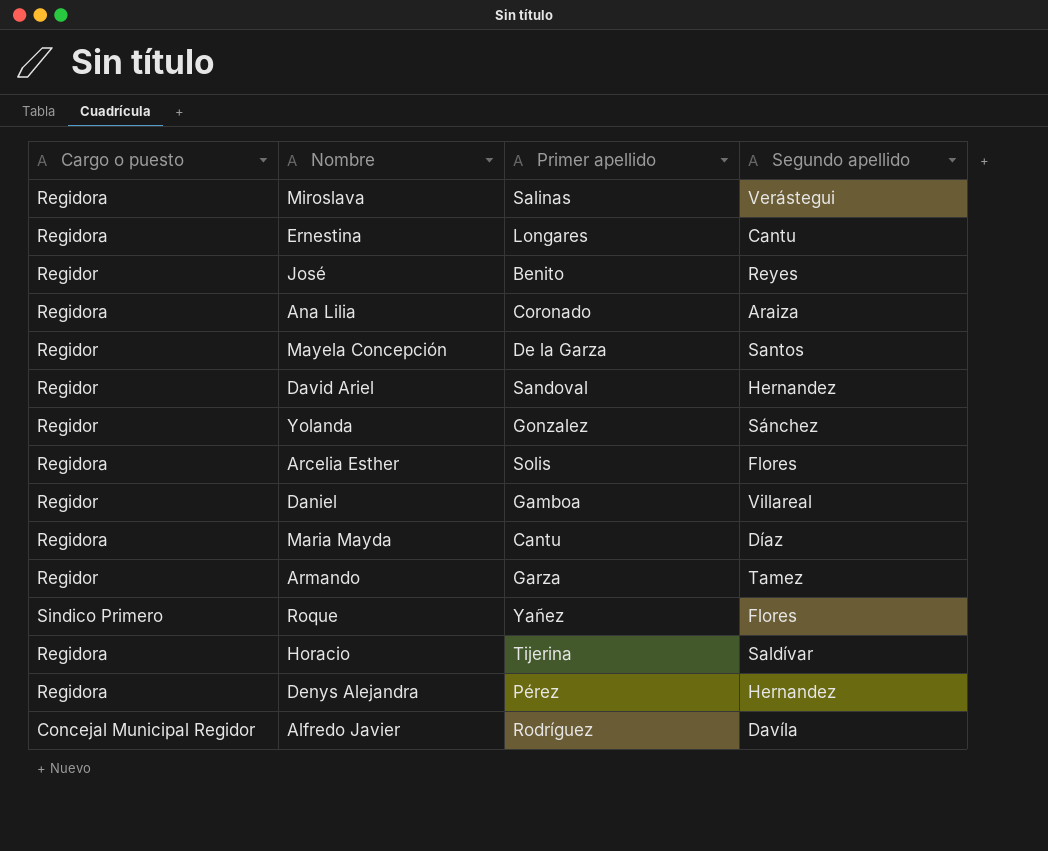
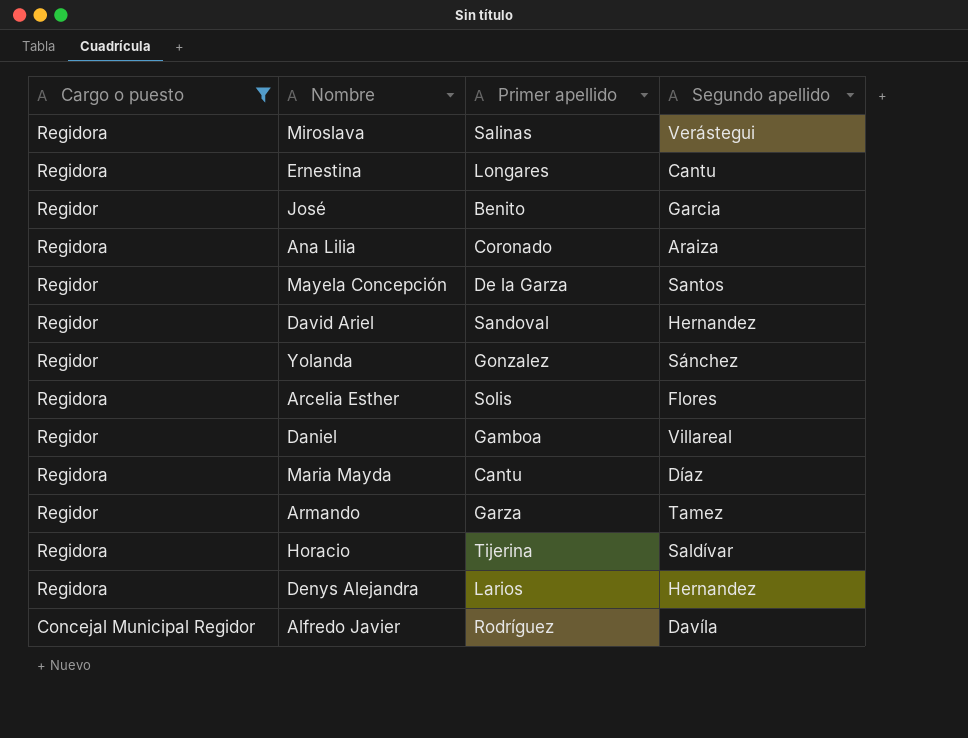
filter: none -> Cargo o puesto != Sindico Primero
José | Segundo apellido: Reyes -> Garcia
Denys Alejandra | Primer apellido: Pérez -> Larios

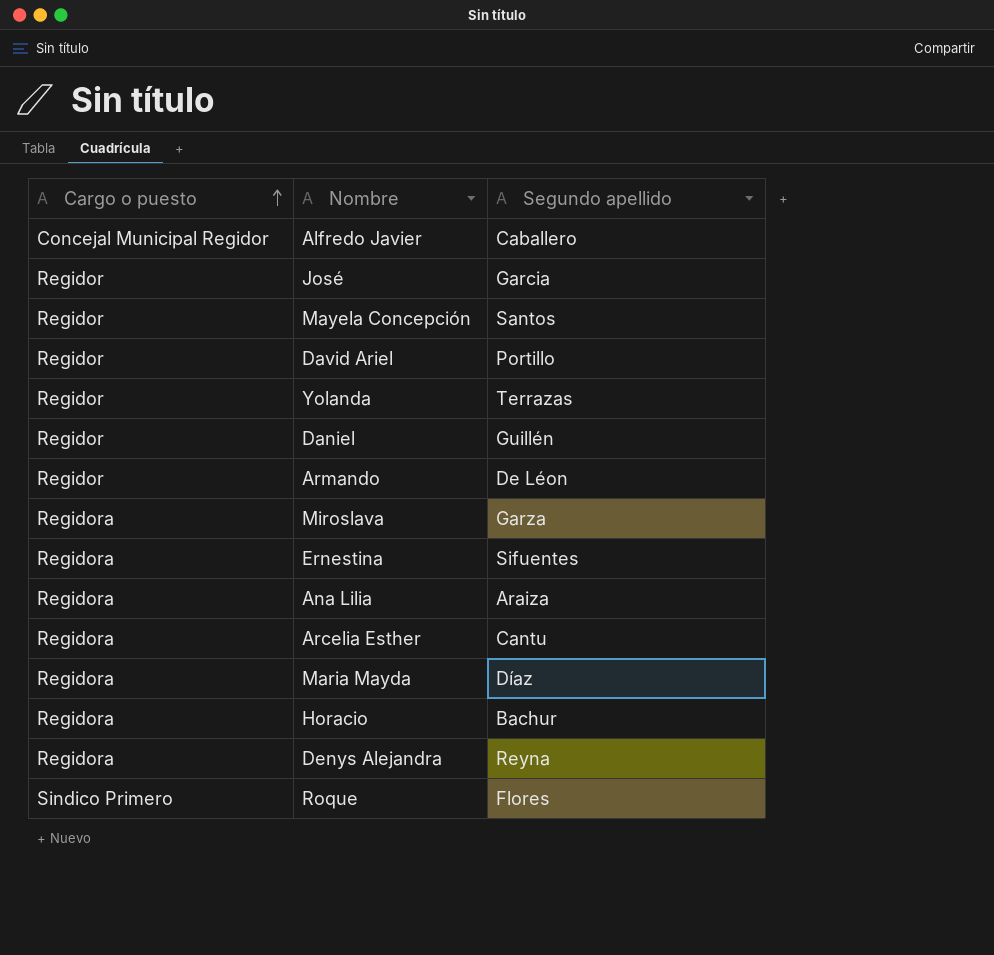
filter: Cargo o puesto != Sindico Primero -> none
row order: none -> Cargo o puesto ascending
column Primer apellido | position: 3 -> none
Alfredo Javier | Segundo apellido: Davíla -> Caballero
David Ariel | Segundo apellido: Hernandez -> Portillo
Yolanda | Segundo apellido: Sánchez -> Terrazas
Daniel | Segundo apellido: Villareal -> Guillén
Armando | Segundo apellido: Tamez -> De Léon
Miroslava | Segundo apellido: Verástegui -> Garza
Ernestina | Segundo apellido: Cantu -> Sifuentes
Arcelia Esther | Segundo apellido: Flores -> Cantu
Horacio | Segundo apellido: Saldívar -> Bachur
Denys Alejandra | Segundo apellido: Hernandez -> Reyna

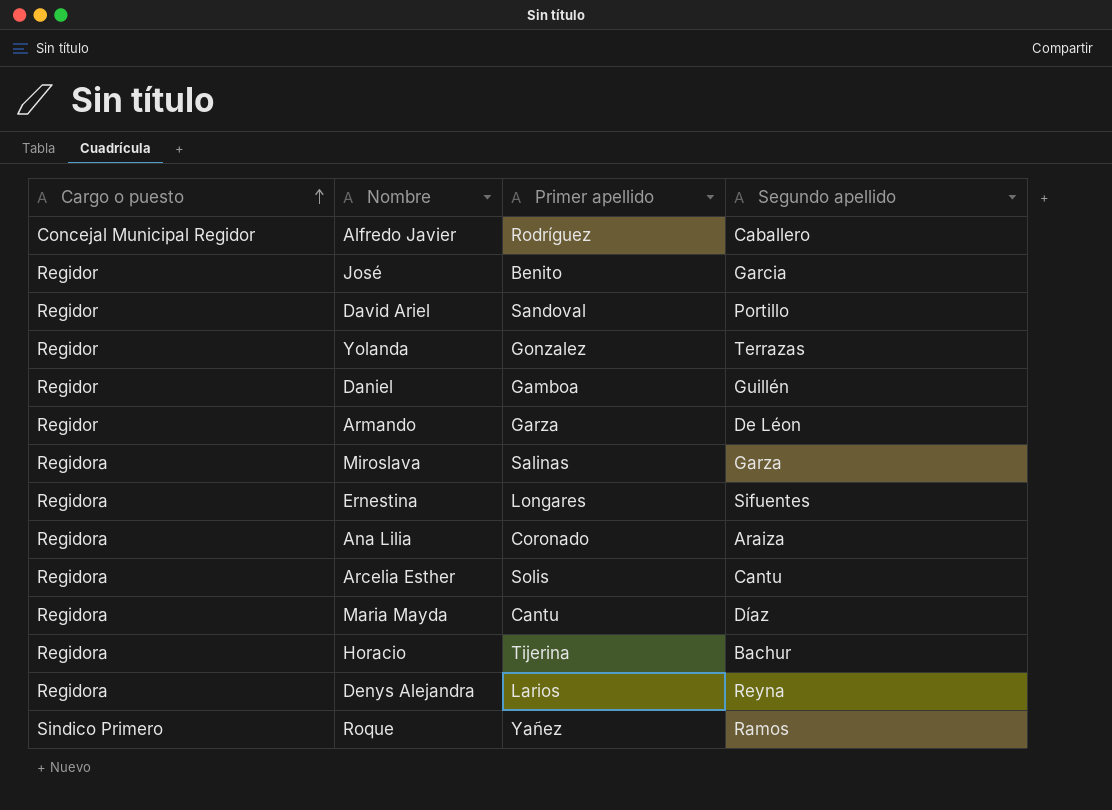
column Primer apellido | position: none -> 3
row Mayela Concepción: Regidor | Santos -> none
Roque | Segundo apellido: Flores -> Ramos

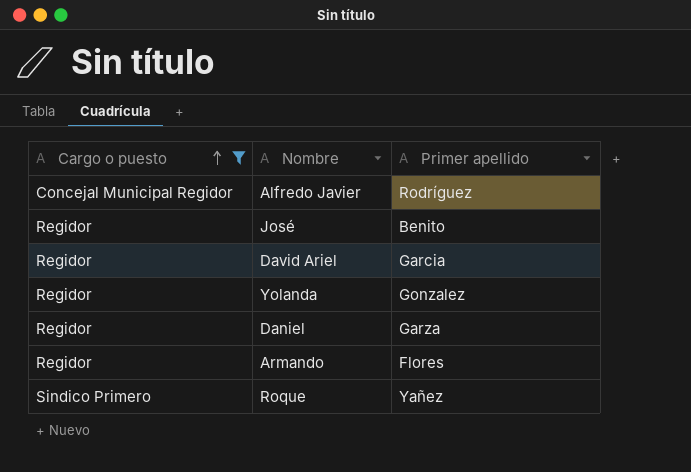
filter: none -> Cargo o puesto != Regidora
column Segundo apellido | position: 4 -> none
David Ariel | Primer apellido: Sandoval -> Garcia
Daniel | Primer apellido: Gamboa -> Garza
Armando | Primer apellido: Garza -> Flores

